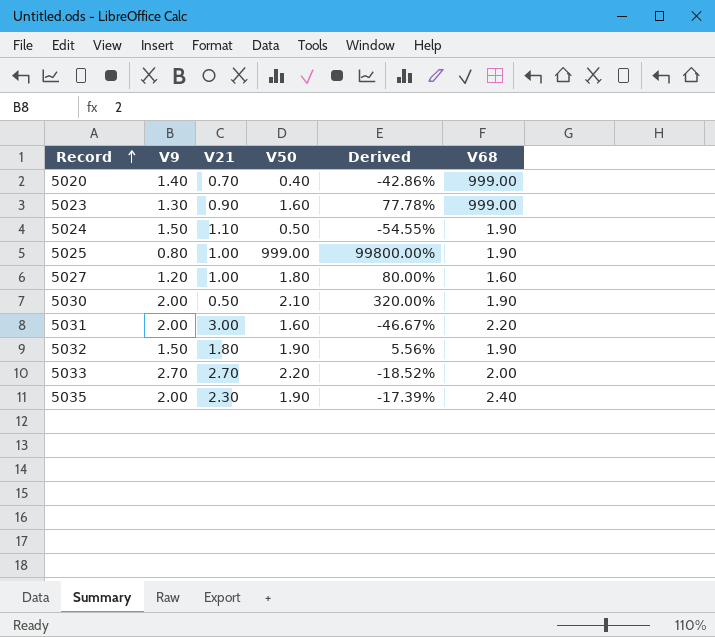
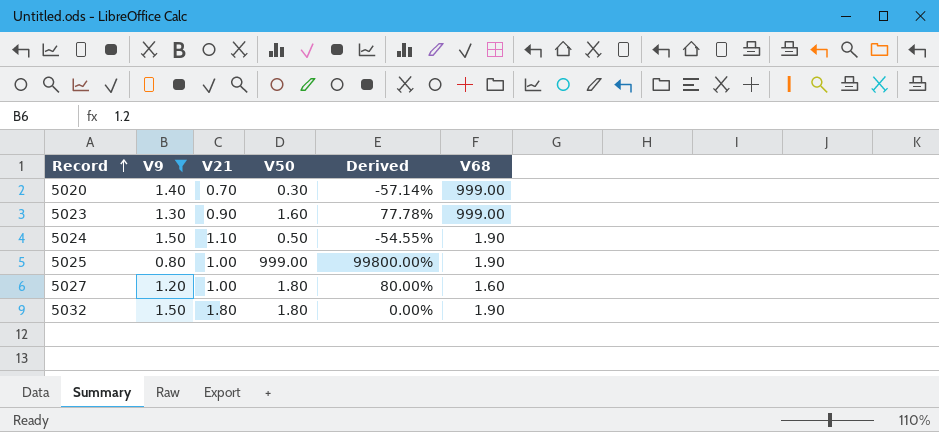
filter: none -> V9 <= 1.50
5020 | V50: 0.40 -> 0.30
5020 | Derived: -42.86% -> -57.14%
5032 | V50: 1.90 -> 1.80
5032 | Derived: 5.56% -> 0.00%

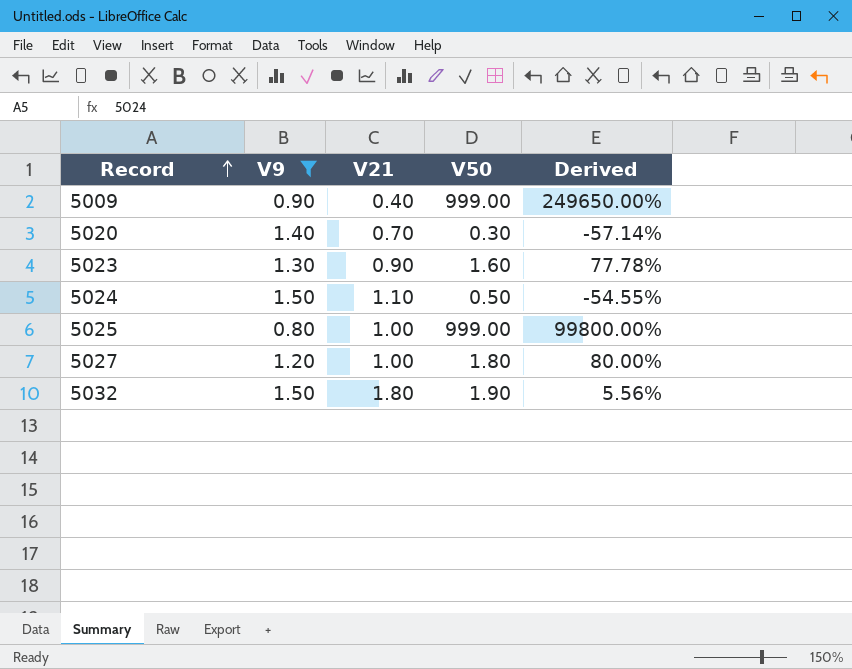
column V68 | position: 6 -> none
row 5009: none -> 0.90 | 0.40 | 999.00 | 249650.00%
5032 | V50: 1.80 -> 1.90
5032 | Derived: 0.00% -> 5.56%

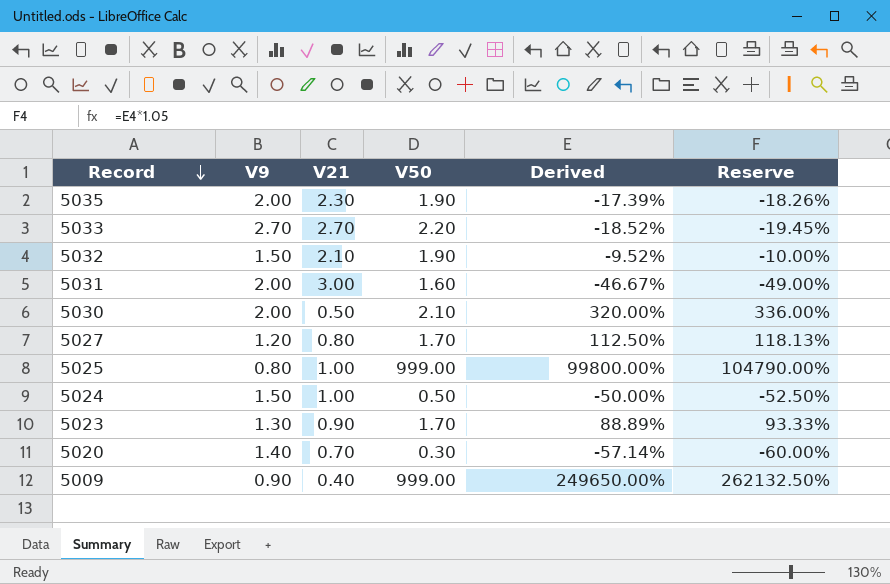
filter: V9 <= 1.50 -> none
row order: Record ascending -> Record descending
column Reserve | formula: none -> [Derived] * 1.05
5032 | V21: 1.80 -> 2.10
5032 | Derived: 5.56% -> -9.52%
5027 | V21: 1.00 -> 0.80
5027 | V50: 1.80 -> 1.70
5027 | Derived: 80.00% -> 112.50%
5024 | V21: 1.10 -> 1.00
5024 | Derived: -54.55% -> -50.00%
5023 | V50: 1.60 -> 1.70
5023 | Derived: 77.78% -> 88.89%

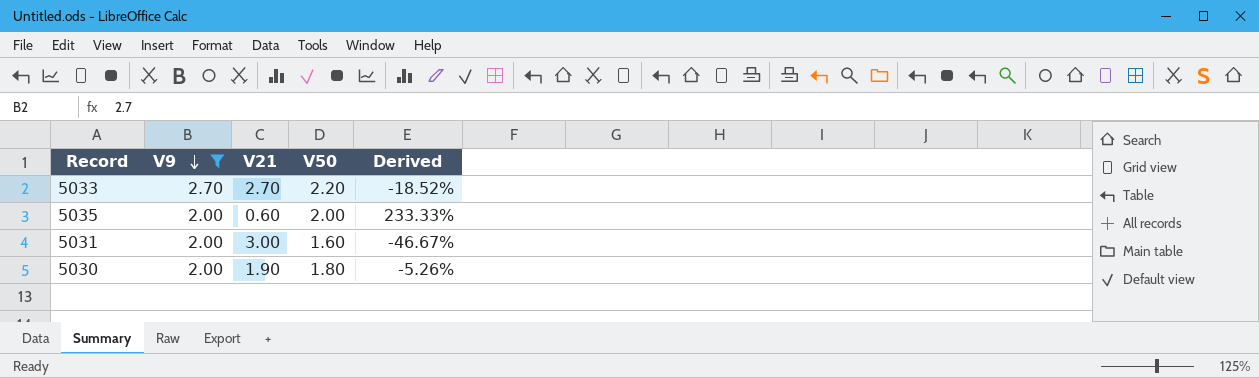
filter: none -> V9 >= 2.00
row order: Record descending -> V9 descending
column Reserve | formula: [Derived] * 1.05 -> none
5035 | V21: 2.30 -> 0.60
5035 | V50: 1.90 -> 2.00
5035 | Derived: -17.39% -> 233.33%
5030 | V21: 0.50 -> 1.90
5030 | V50: 2.10 -> 1.80
5030 | Derived: 320.00% -> -5.26%

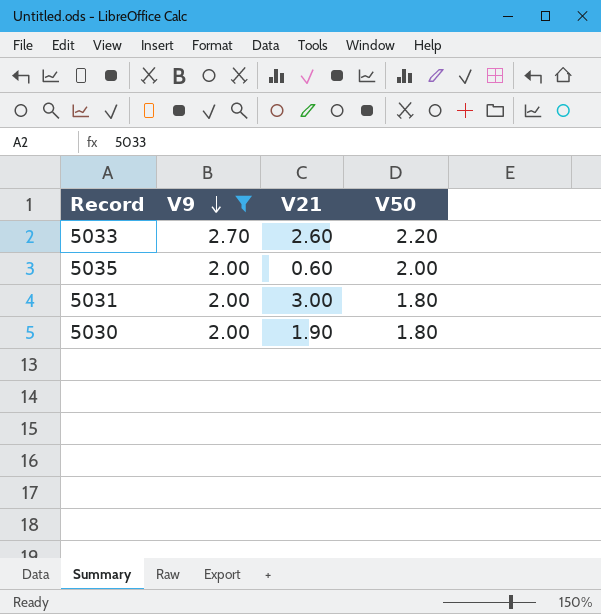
column Derived | formula: ([V50] - [V21]) / [V21] -> none
5033 | V21: 2.70 -> 2.60
5031 | V50: 1.60 -> 1.80

